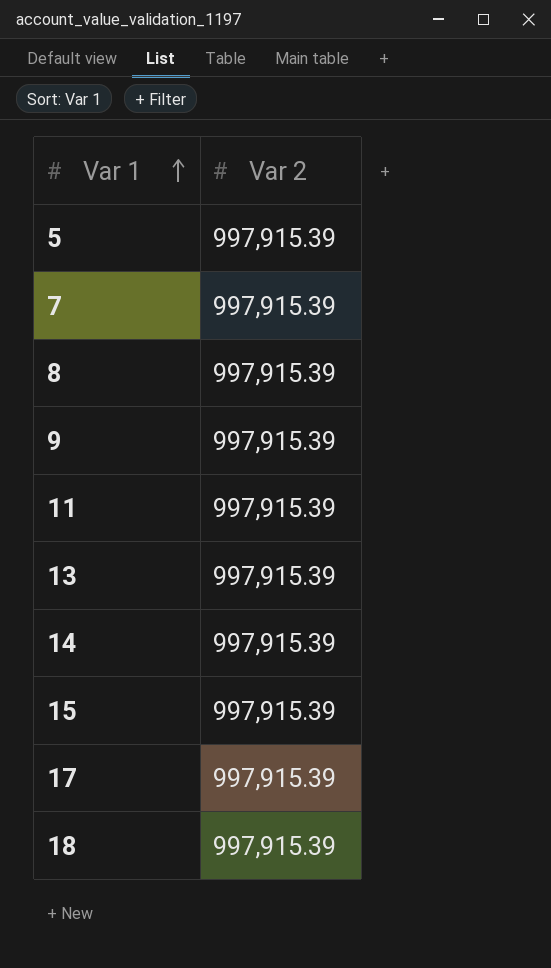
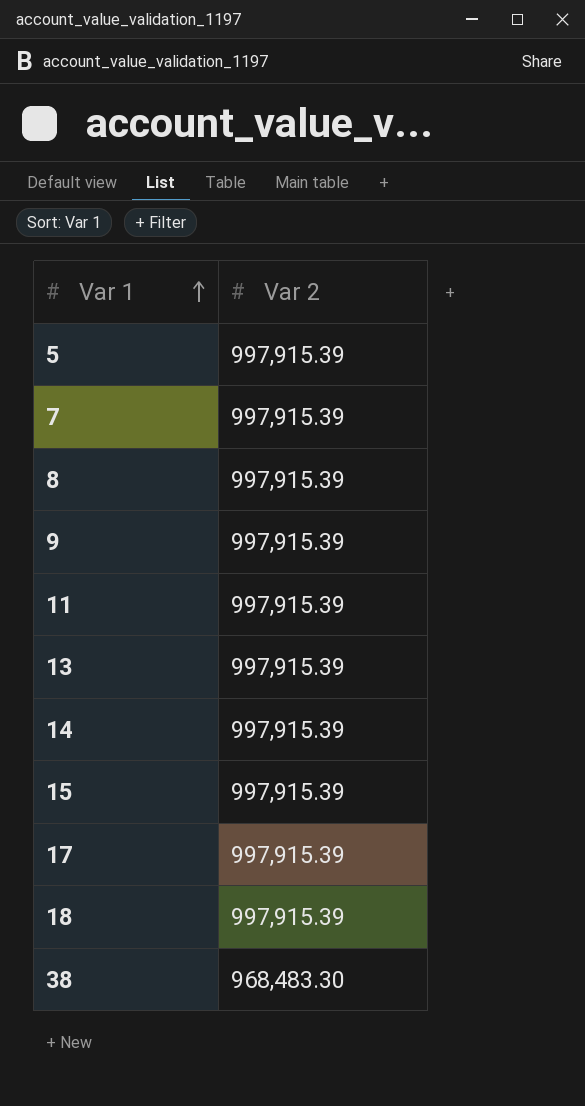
row 38: none -> 968,483.30

